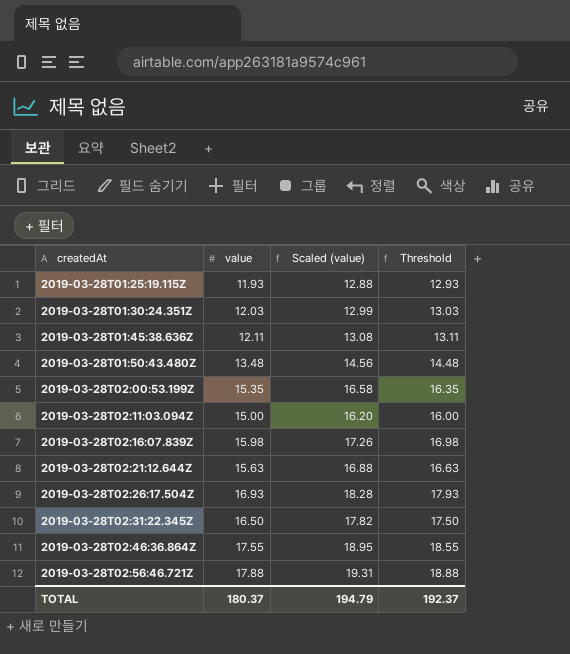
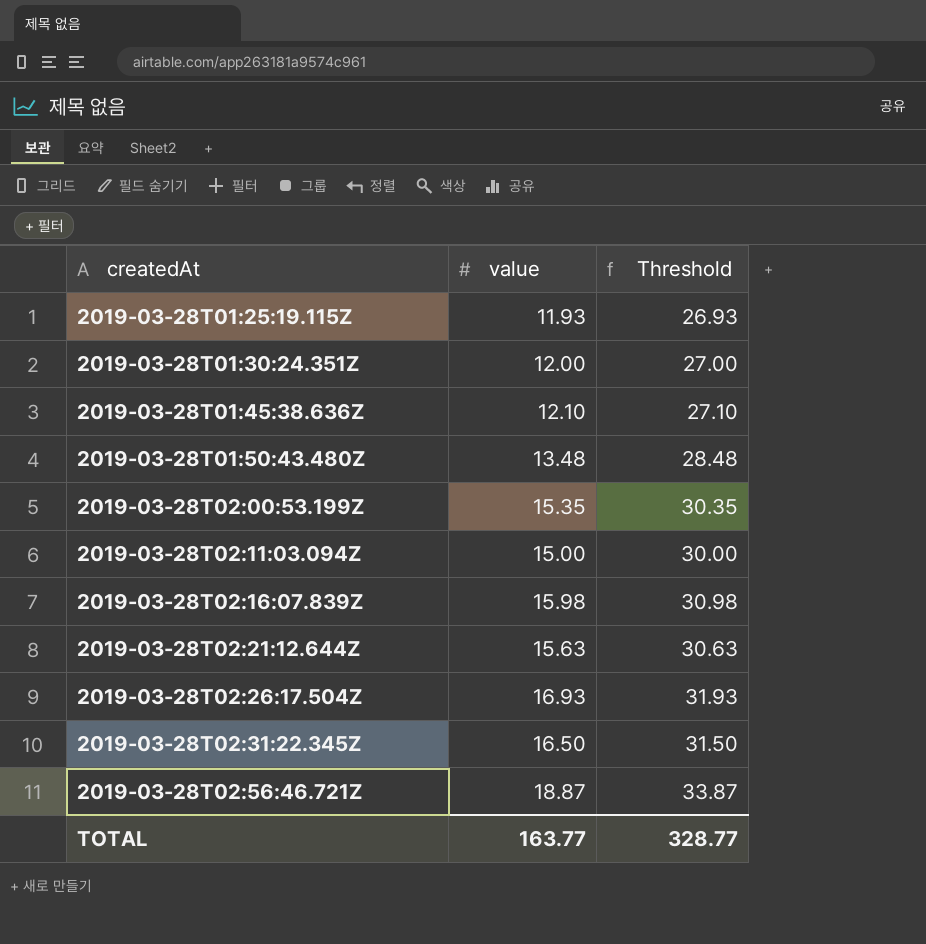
column Scaled (value) | formula: [value] * 1.08 -> none
column Threshold | formula: [value] + 1 -> [value] + 15
row 2019-03-28T02:46:36.864Z: 17.55 | 18.95 | 18.55 -> none
2019-03-28T01:30:24.351Z | value: 12.03 -> 12.00
2019-03-28T01:45:38.636Z | value: 12.11 -> 12.10
2019-03-28T02:56:46.721Z | value: 17.88 -> 18.87
TOTAL | value: 180.37 -> 163.77
TOTAL | Threshold: 192.37 -> 328.77

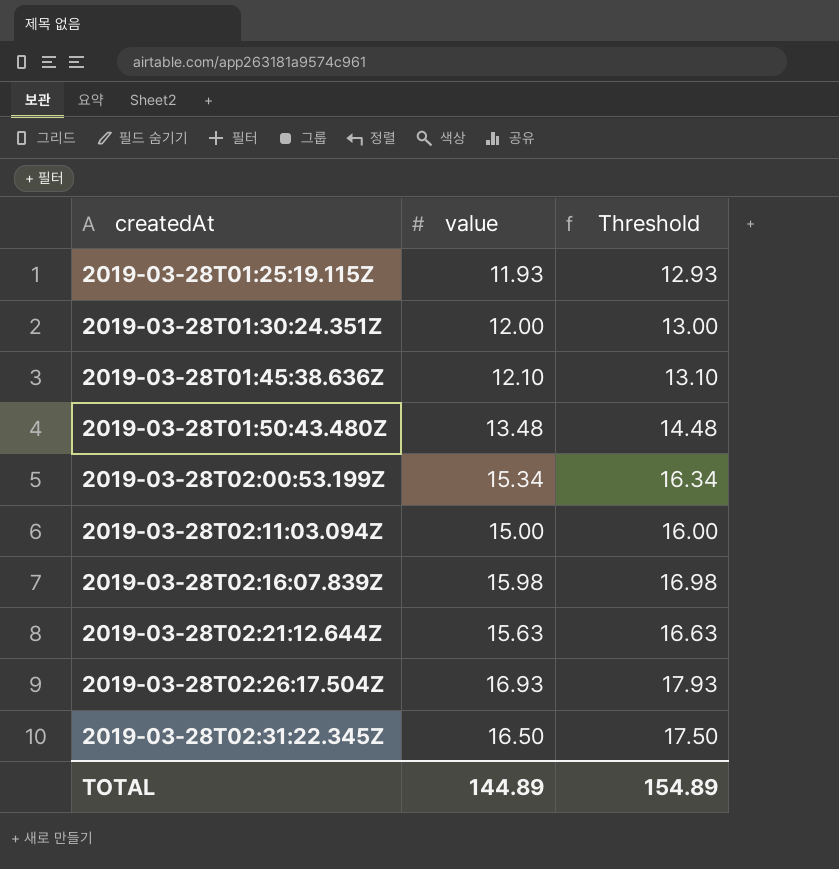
column Threshold | formula: [value] + 15 -> [value] + 1
row 2019-03-28T02:56:46.721Z: 18.87 | 33.87 -> none
2019-03-28T02:00:53.199Z | value: 15.35 -> 15.34
TOTAL | value: 163.77 -> 144.89
TOTAL | Threshold: 328.77 -> 154.89

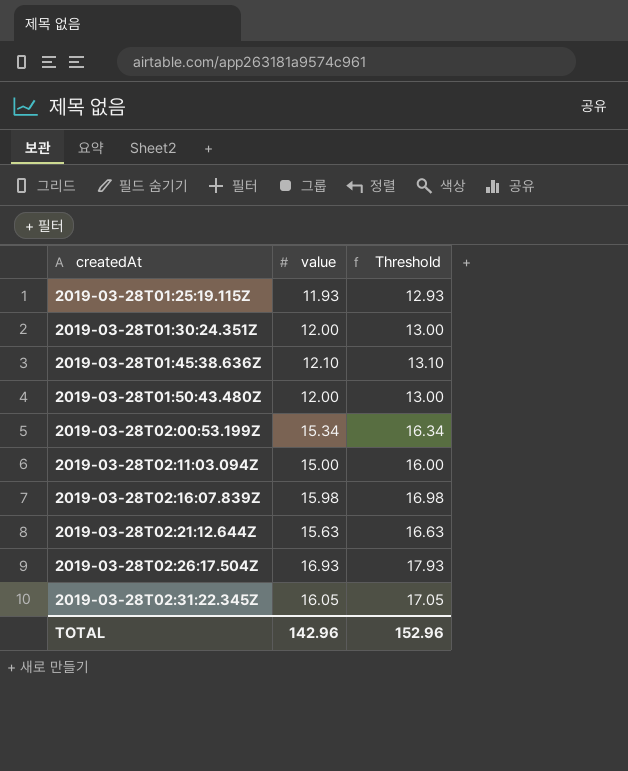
2019-03-28T01:50:43.480Z | value: 13.48 -> 12.00
2019-03-28T01:50:43.480Z | Threshold: 14.48 -> 13.00
2019-03-28T02:31:22.345Z | value: 16.50 -> 16.05
2019-03-28T02:31:22.345Z | Threshold: 17.50 -> 17.05
TOTAL | value: 144.89 -> 142.96
TOTAL | Threshold: 154.89 -> 152.96

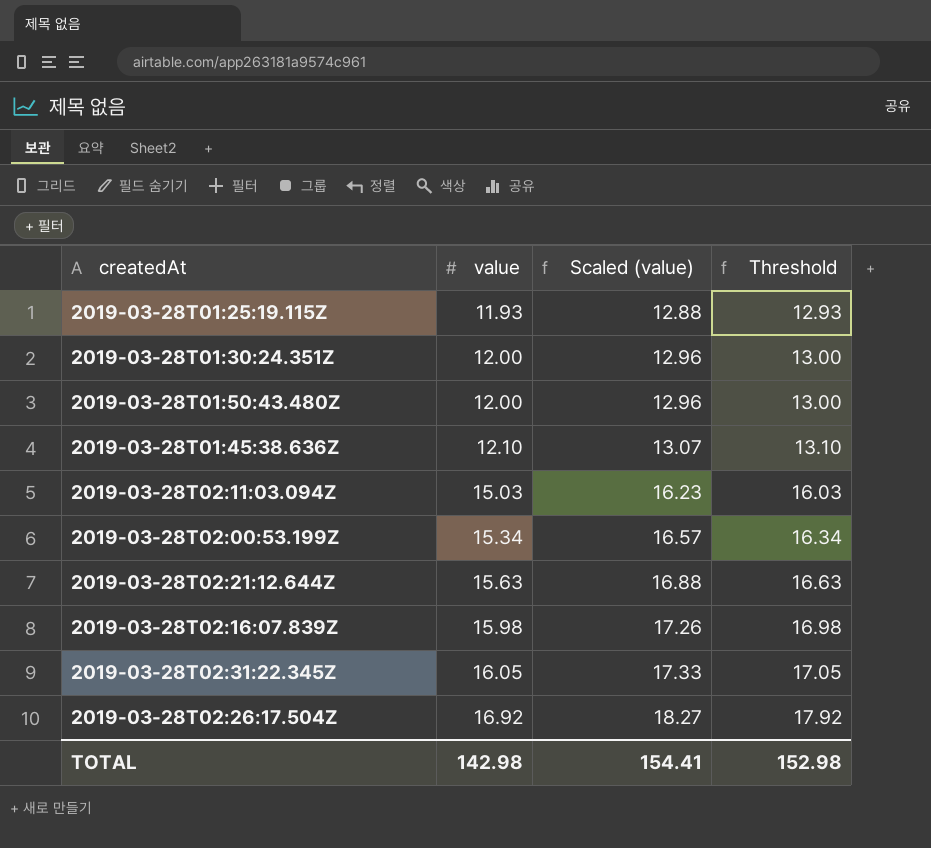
row order: createdAt ascending -> value ascending
column Scaled (value) | formula: none -> [value] * 1.08
2019-03-28T02:11:03.094Z | value: 15.00 -> 15.03
2019-03-28T02:11:03.094Z | Threshold: 16.00 -> 16.03
2019-03-28T02:26:17.504Z | value: 16.93 -> 16.92
2019-03-28T02:26:17.504Z | Threshold: 17.93 -> 17.92
TOTAL | value: 142.96 -> 142.98
TOTAL | Threshold: 152.96 -> 152.98

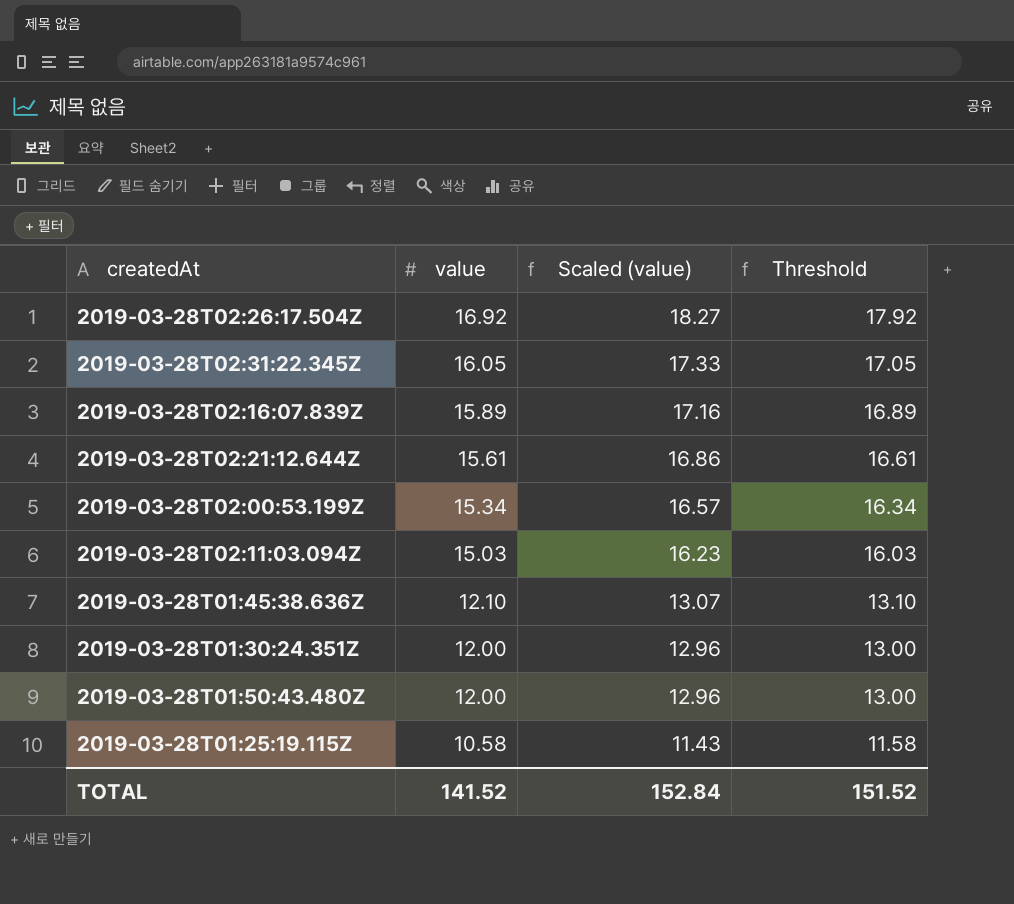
row order: value ascending -> value descending
2019-03-28T02:16:07.839Z | value: 15.98 -> 15.89
2019-03-28T02:16:07.839Z | Scaled (value): 17.26 -> 17.16
2019-03-28T02:16:07.839Z | Threshold: 16.98 -> 16.89
2019-03-28T02:21:12.644Z | value: 15.63 -> 15.61
2019-03-28T02:21:12.644Z | Scaled (value): 16.88 -> 16.86
2019-03-28T02:21:12.644Z | Threshold: 16.63 -> 16.61
2019-03-28T01:25:19.115Z | value: 11.93 -> 10.58
2019-03-28T01:25:19.115Z | Scaled (value): 12.88 -> 11.43
2019-03-28T01:25:19.115Z | Threshold: 12.93 -> 11.58
TOTAL | value: 142.98 -> 141.52
TOTAL | Scaled (value): 154.41 -> 152.84
TOTAL | Threshold: 152.98 -> 151.52

